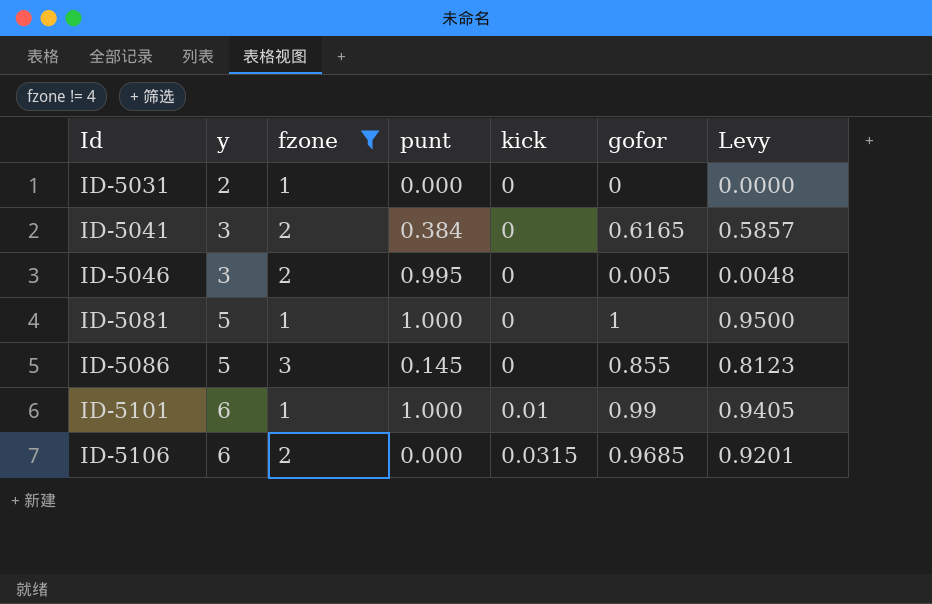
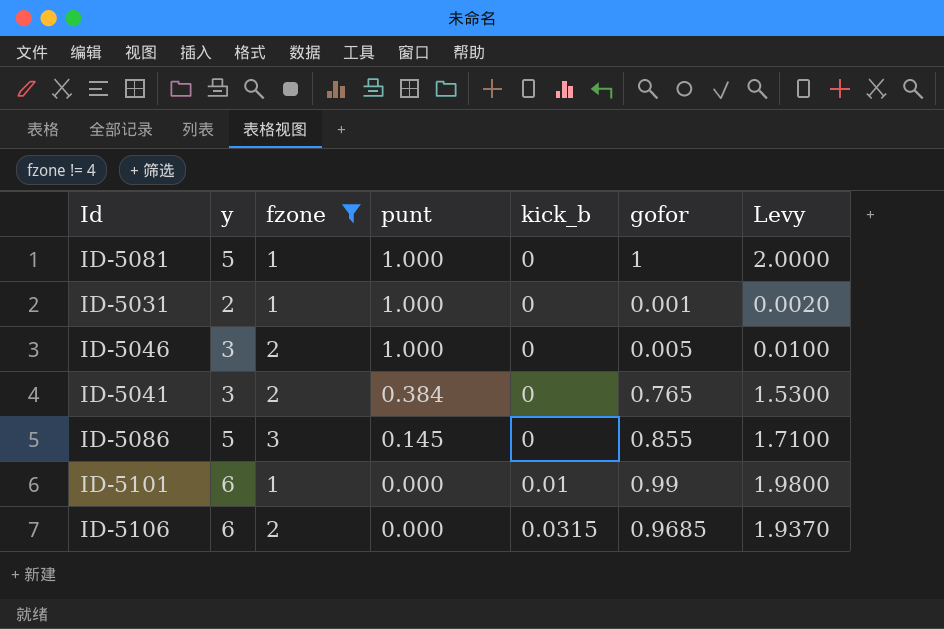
row order: Id ascending -> punt descending
column name: kick -> kick_b
column Levy | formula: [gofor] * 0.95 -> [gofor] * 2
ID-5031 | punt: 0.000 -> 1.000
ID-5031 | gofor: 0 -> 0.001
ID-5046 | punt: 0.995 -> 1.000
ID-5041 | gofor: 0.6165 -> 0.765
ID-5101 | punt: 1.000 -> 0.000

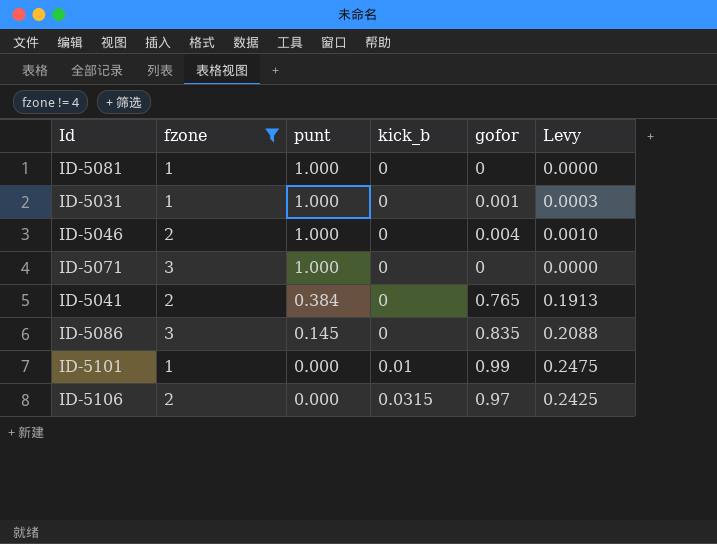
column y | position: 2 -> none
column Levy | formula: [gofor] * 2 -> [gofor] * 0.25
ID-5081 | gofor: 1 -> 0
ID-5046 | gofor: 0.005 -> 0.004
row ID-5071: none -> 3 | 1.000 | 0 | 0 | 0.0000
ID-5086 | gofor: 0.855 -> 0.835
ID-5106 | gofor: 0.9685 -> 0.97

